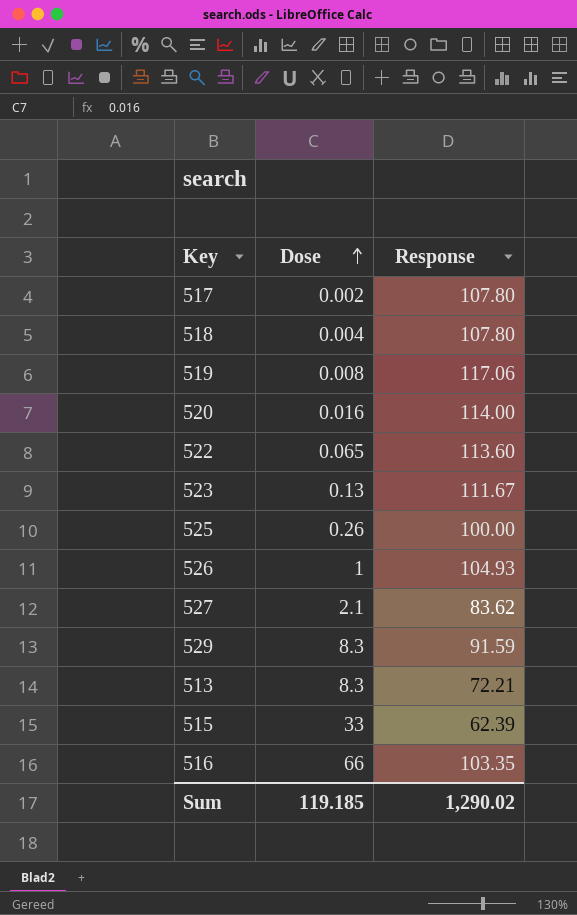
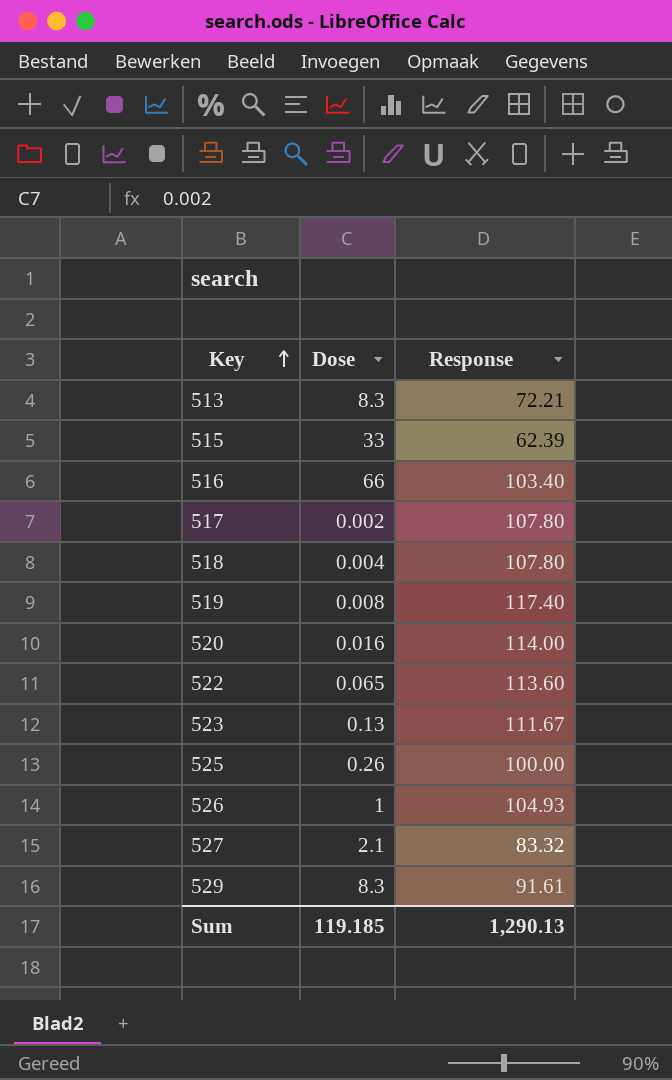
row order: Dose ascending -> Key ascending
516 | Response: 103.35 -> 103.40
519 | Response: 117.06 -> 117.40
527 | Response: 83.62 -> 83.32
529 | Response: 91.59 -> 91.61
Sum | Response: 1,290.02 -> 1,290.13

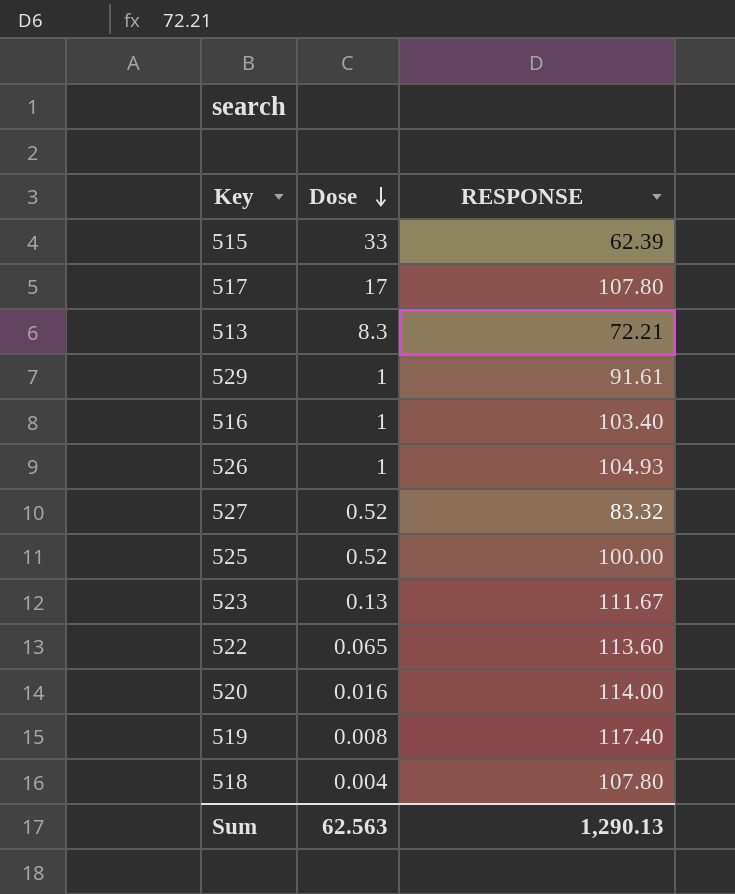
row order: Key ascending -> Dose descending
column name: Response -> RESPONSE
517 | Dose: 0.002 -> 17
529 | Dose: 8.3 -> 1
516 | Dose: 66 -> 1
527 | Dose: 2.1 -> 0.52
525 | Dose: 0.26 -> 0.52
Sum | Dose: 119.185 -> 62.563

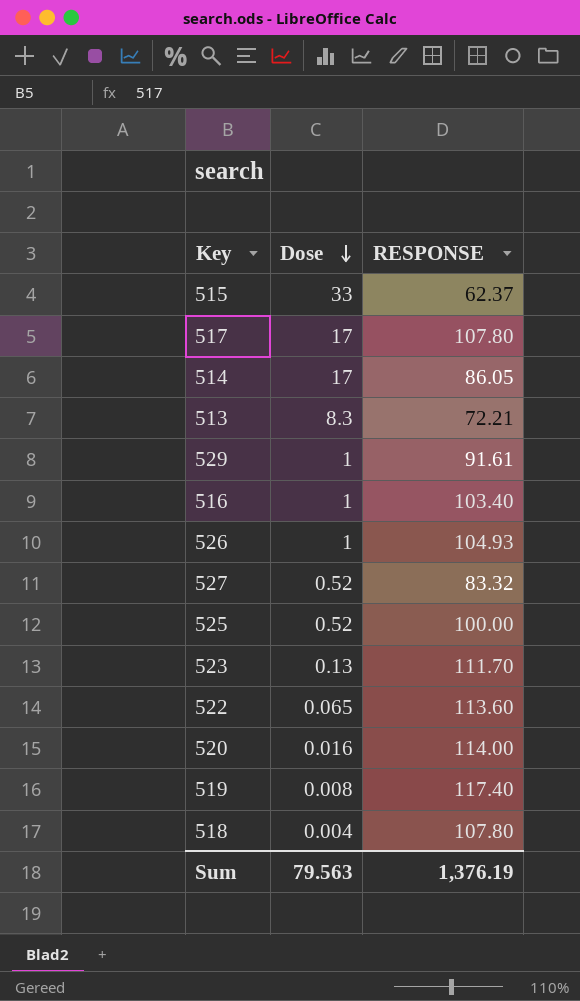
515 | RESPONSE: 62.39 -> 62.37
row 514: none -> 17 | 86.05
523 | RESPONSE: 111.67 -> 111.70
Sum | Dose: 62.563 -> 79.563
Sum | RESPONSE: 1,290.13 -> 1,376.19

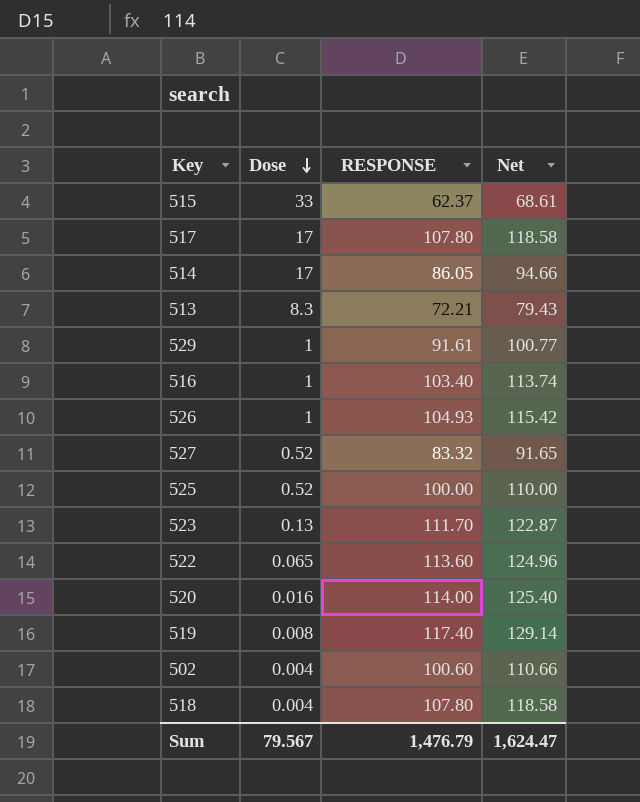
column Net | formula: none -> [RESPONSE] * 1.1
row 502: none -> 0.004 | 100.60 | 110.66
Sum | Dose: 79.563 -> 79.567
Sum | RESPONSE: 1,376.19 -> 1,476.79

